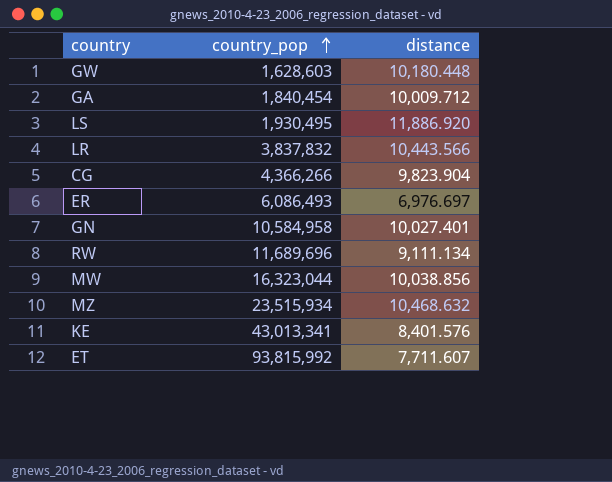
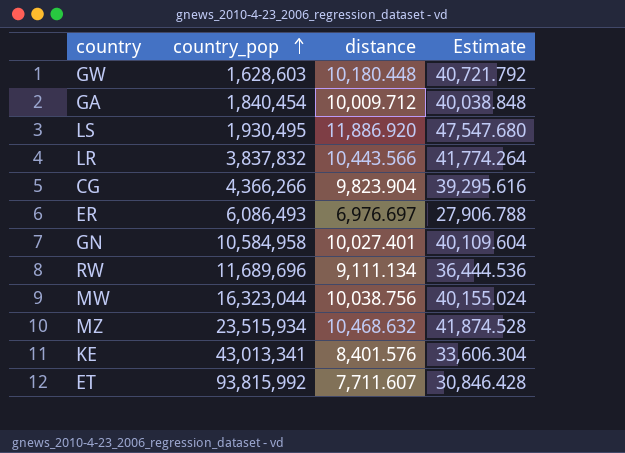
column Estimate | formula: none -> [distance] * 4
MW | distance: 10,038.856 -> 10,038.756

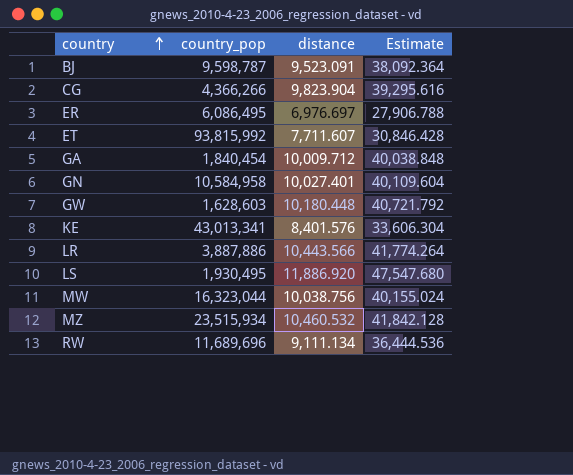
row order: country_pop ascending -> country ascending
row BJ: none -> 9,598,787 | 9,523.091 | 38,092.364
ER | country_pop: 6,086,493 -> 6,086,495
LR | country_pop: 3,837,832 -> 3,887,886
MZ | distance: 10,468.632 -> 10,460.532
MZ | Estimate: 41,874.528 -> 41,842.128

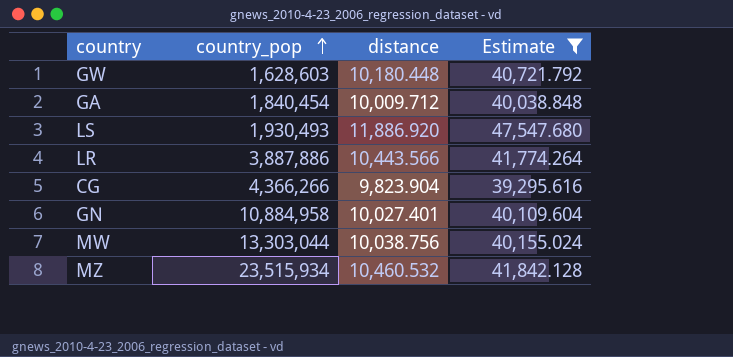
filter: none -> Estimate >= 39,295.616
row order: country ascending -> country_pop ascending
LS | country_pop: 1,930,495 -> 1,930,493
GN | country_pop: 10,584,958 -> 10,884,958
MW | country_pop: 16,323,044 -> 13,303,044

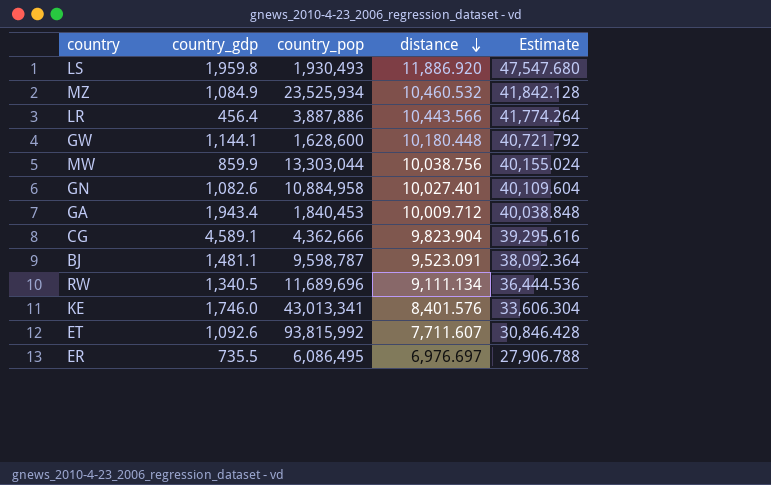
filter: Estimate >= 39,295.616 -> none
row order: country_pop ascending -> distance descending
column country_gdp | position: none -> 2
MZ | country_pop: 23,515,934 -> 23,525,934
GW | country_pop: 1,628,603 -> 1,628,600
GA | country_pop: 1,840,454 -> 1,840,453
CG | country_pop: 4,366,266 -> 4,362,666

